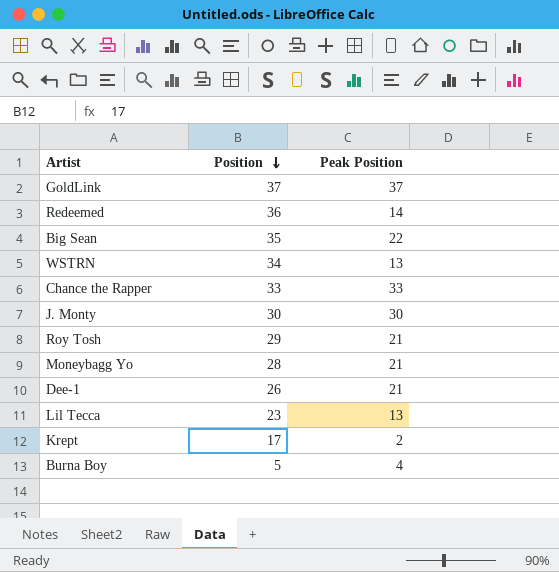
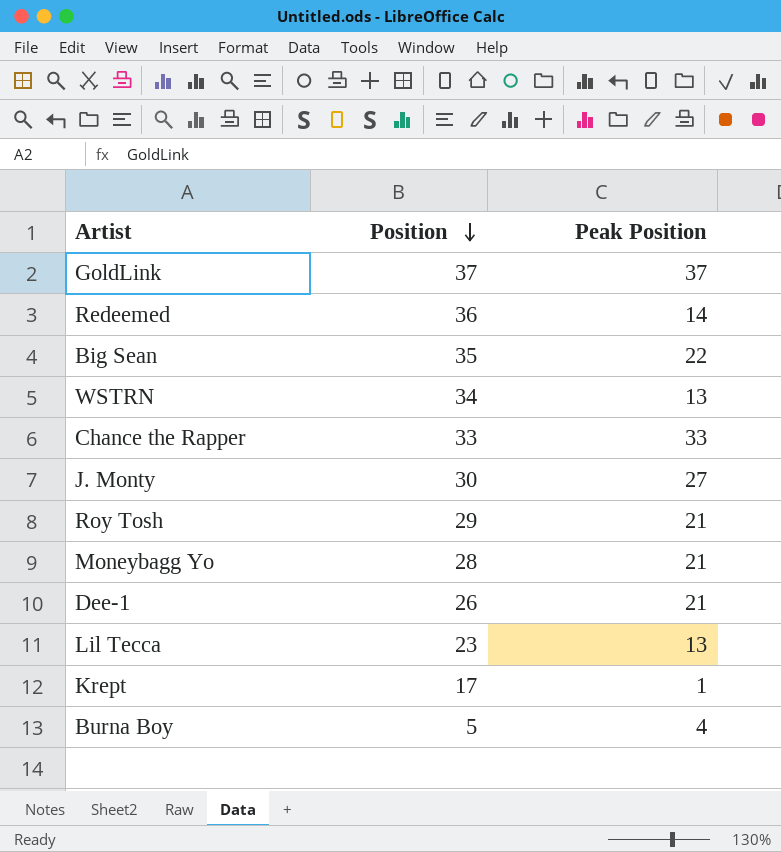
J. Monty | Peak Position: 30 -> 27
Krept | Peak Position: 2 -> 1

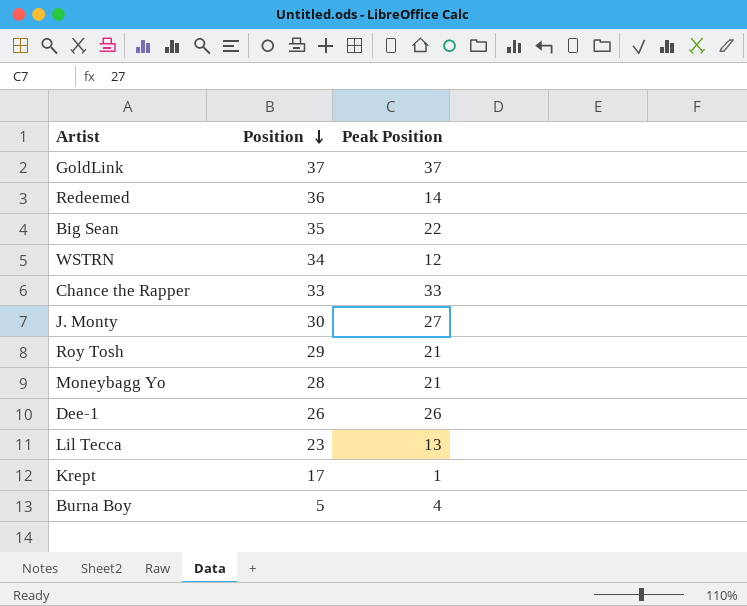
WSTRN | Peak Position: 13 -> 12
Dee-1 | Peak Position: 21 -> 26

